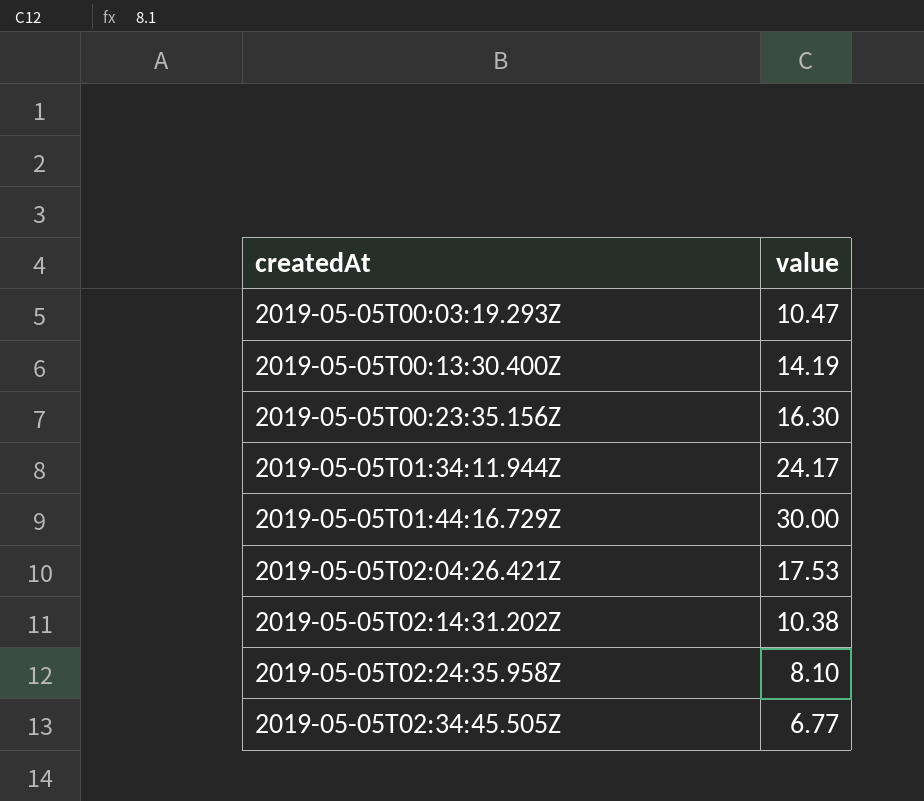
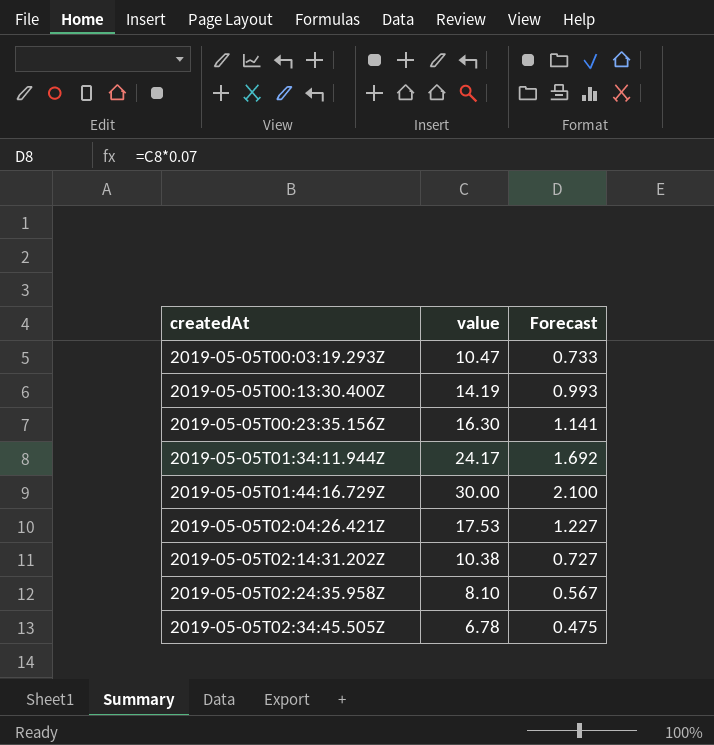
column Forecast | formula: none -> [value] * 0.07
2019-05-05T02:34:45.505Z | value: 6.77 -> 6.78

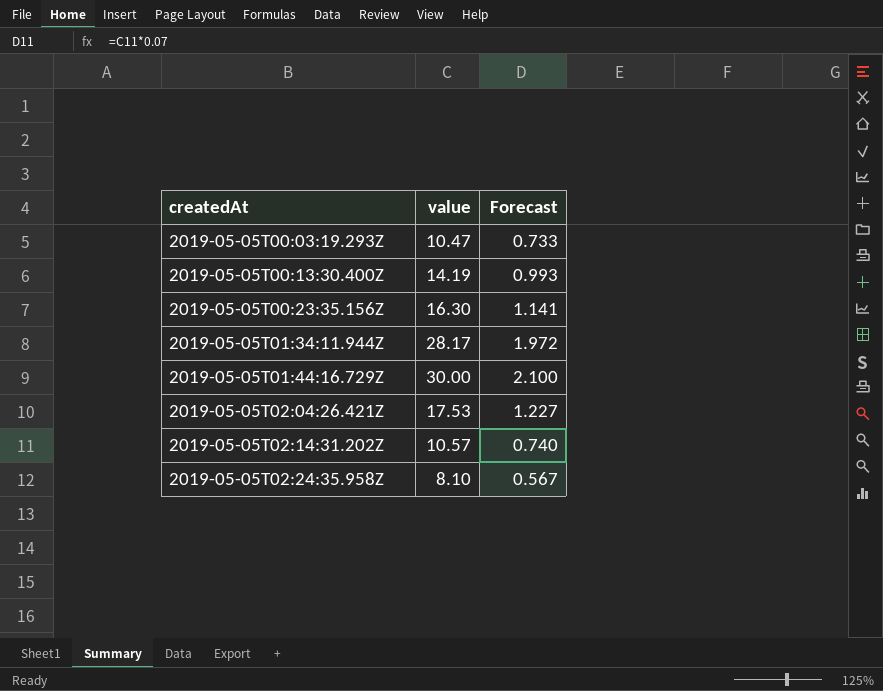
row 2019-05-05T02:34:45.505Z: 6.78 | 0.475 -> none
2019-05-05T01:34:11.944Z | value: 24.17 -> 28.17
2019-05-05T01:34:11.944Z | Forecast: 1.692 -> 1.972
2019-05-05T02:14:31.202Z | value: 10.38 -> 10.57
2019-05-05T02:14:31.202Z | Forecast: 0.727 -> 0.740

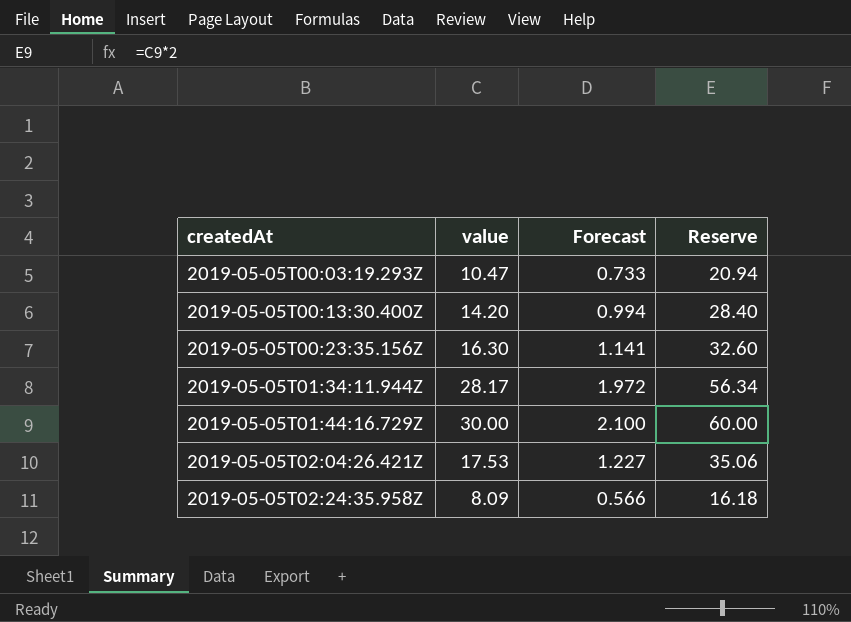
column Reserve | formula: none -> [value] * 2
row 2019-05-05T02:14:31.202Z: 10.57 | 0.740 -> none
2019-05-05T00:13:30.400Z | value: 14.19 -> 14.20
2019-05-05T00:13:30.400Z | Forecast: 0.993 -> 0.994
2019-05-05T02:24:35.958Z | value: 8.10 -> 8.09
2019-05-05T02:24:35.958Z | Forecast: 0.567 -> 0.566

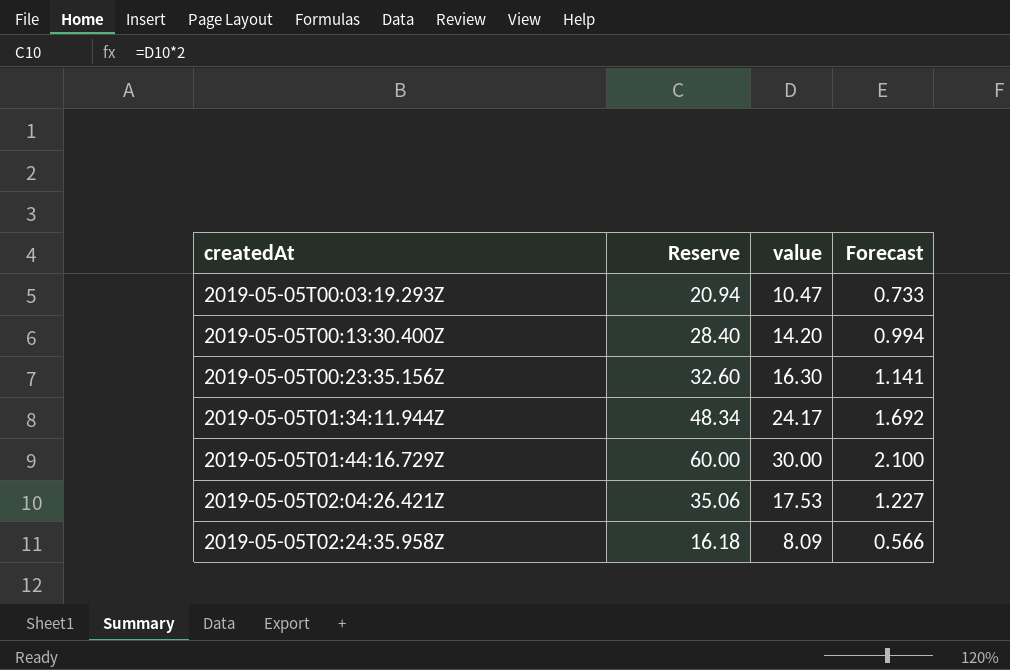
column Reserve | position: 4 -> 2
2019-05-05T01:34:11.944Z | Reserve: 56.34 -> 48.34
2019-05-05T01:34:11.944Z | value: 28.17 -> 24.17
2019-05-05T01:34:11.944Z | Forecast: 1.972 -> 1.692

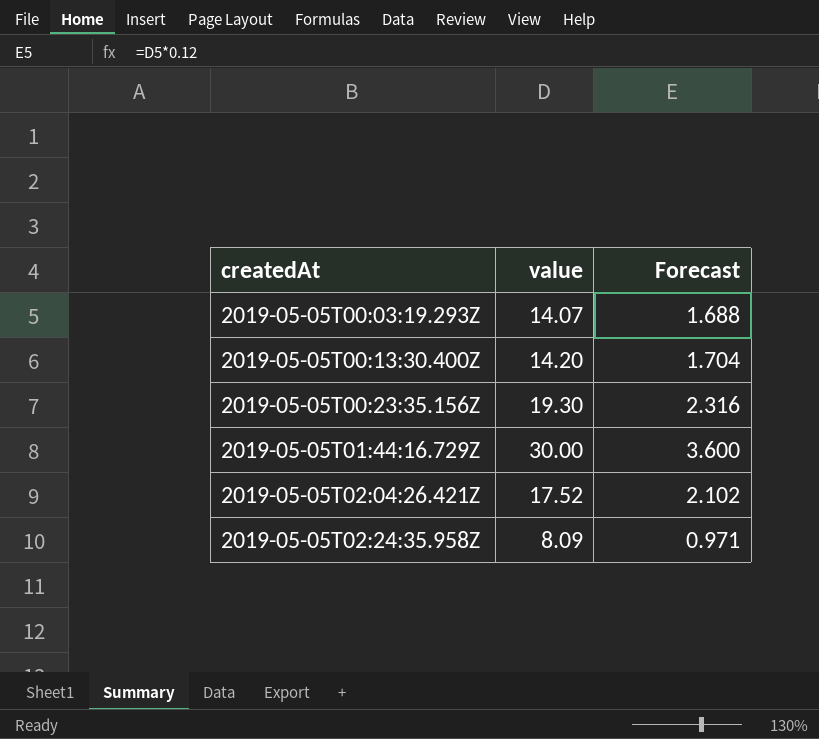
column Reserve | formula: [value] * 2 -> none
column Forecast | formula: [value] * 0.07 -> [value] * 0.12
row 2019-05-05T01:34:11.944Z: 48.34 | 24.17 | 1.692 -> none
2019-05-05T00:03:19.293Z | value: 10.47 -> 14.07
2019-05-05T00:23:35.156Z | value: 16.30 -> 19.30
2019-05-05T02:04:26.421Z | value: 17.53 -> 17.52

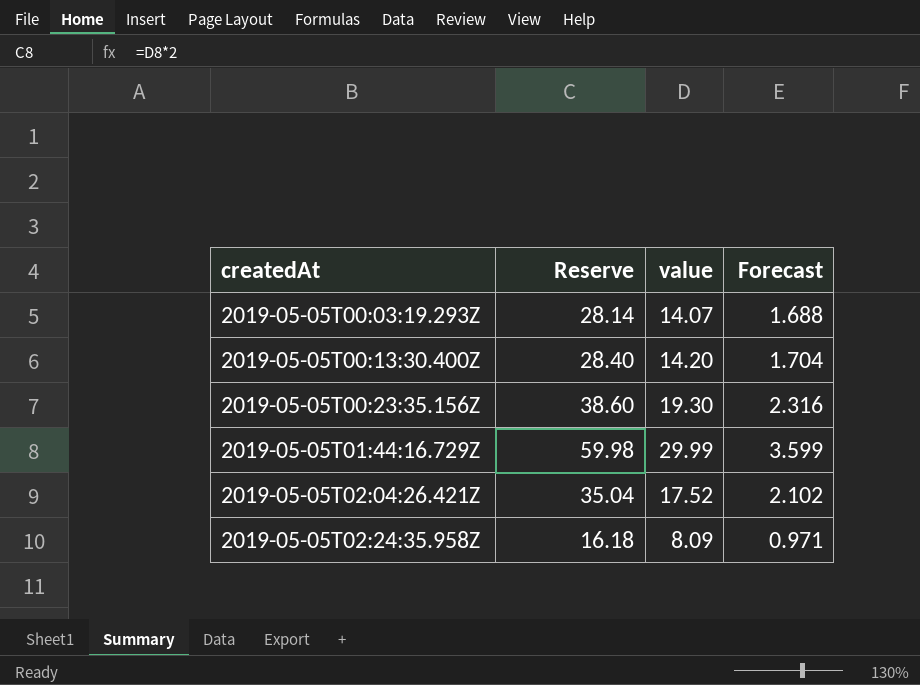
column Reserve | formula: none -> [value] * 2
2019-05-05T01:44:16.729Z | value: 30.00 -> 29.99
2019-05-05T01:44:16.729Z | Forecast: 3.600 -> 3.599

